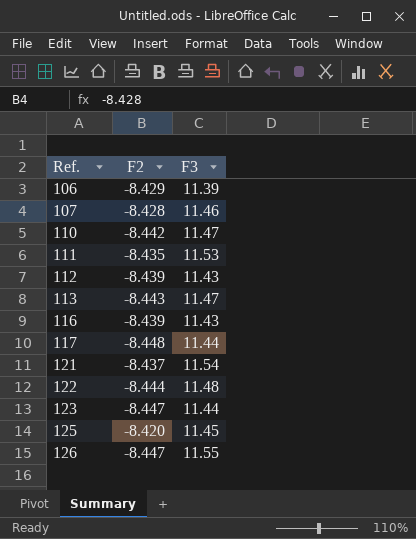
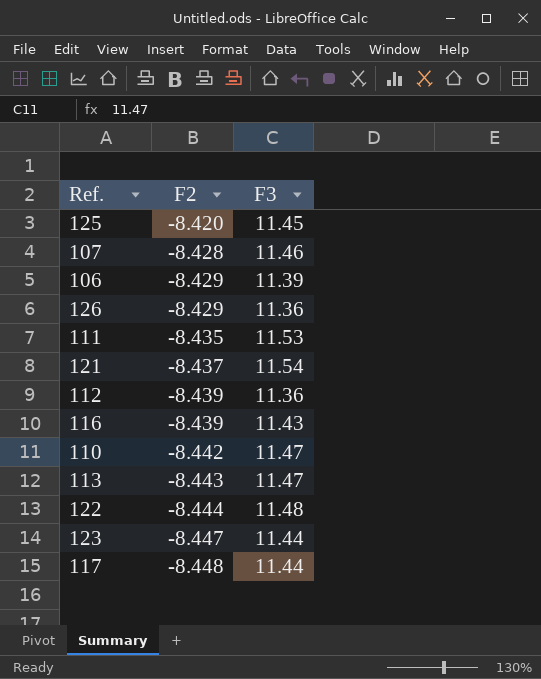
row order: Ref. ascending -> F2 descending
126 | F2: -8.447 -> -8.429
126 | F3: 11.55 -> 11.36
112 | F3: 11.43 -> 11.36

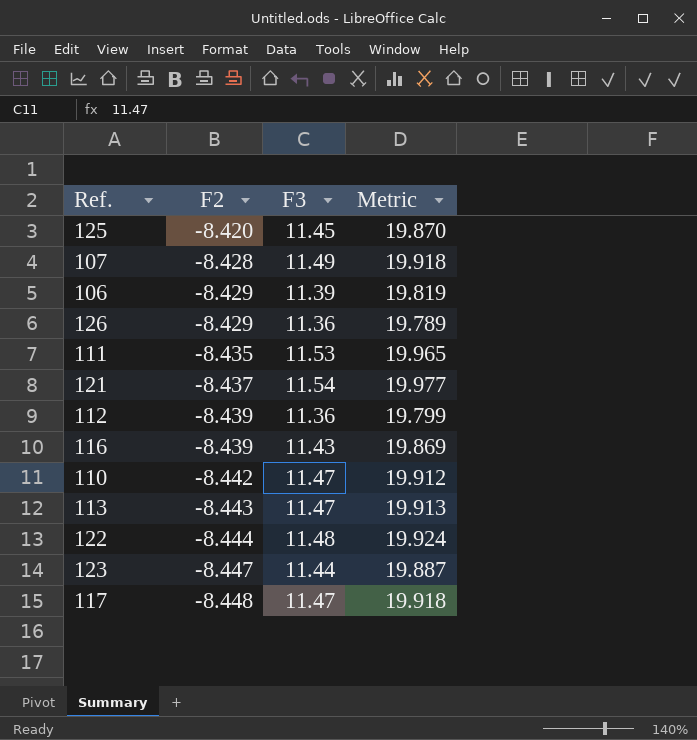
column Metric | formula: none -> [F3] - [F2]
107 | F3: 11.46 -> 11.49
117 | F3: 11.44 -> 11.47

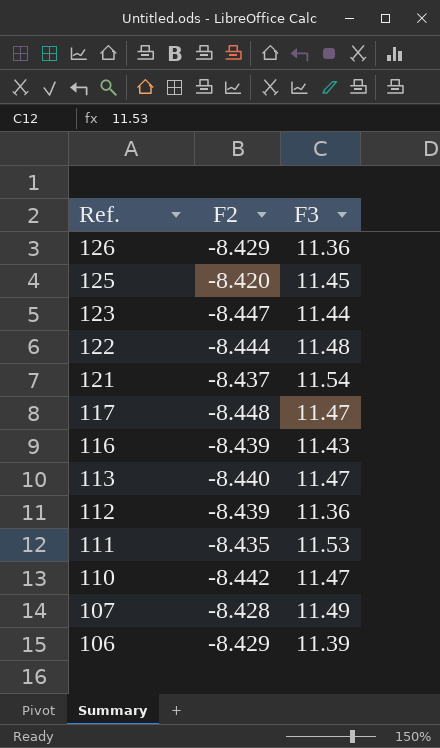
row order: F2 descending -> Ref. descending
column Metric | formula: [F3] - [F2] -> none
113 | F2: -8.443 -> -8.440

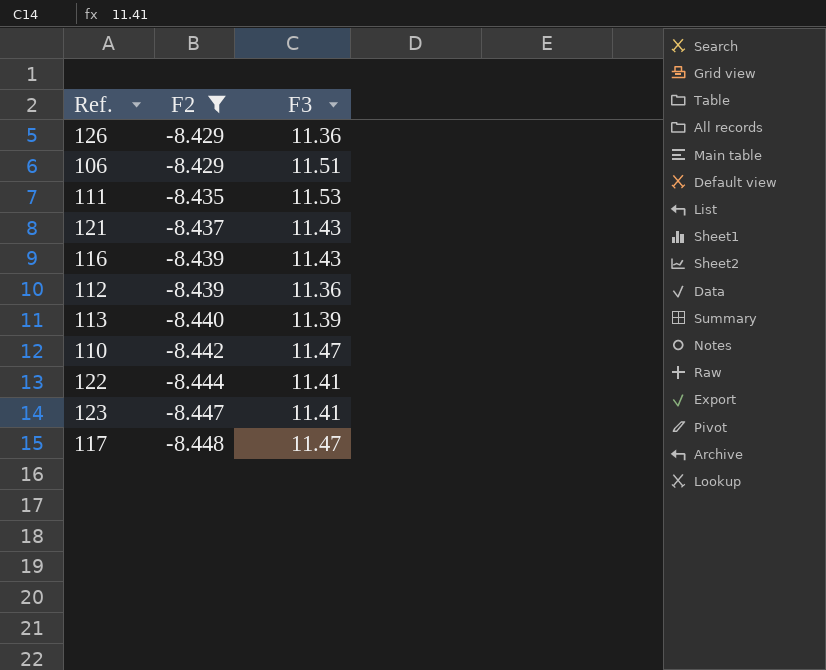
filter: none -> F2 <= -8.429
row order: Ref. descending -> F2 descending
106 | F3: 11.39 -> 11.51
121 | F3: 11.54 -> 11.43
113 | F3: 11.47 -> 11.39
122 | F3: 11.48 -> 11.41
123 | F3: 11.44 -> 11.41

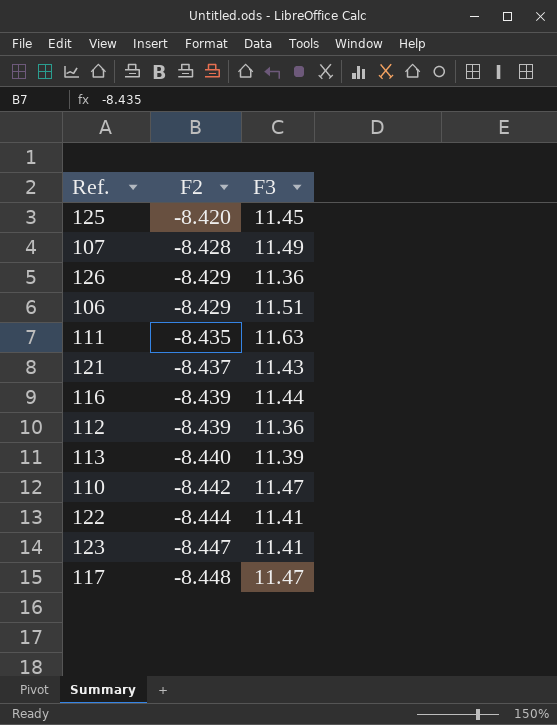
filter: F2 <= -8.429 -> none
111 | F3: 11.53 -> 11.63
116 | F3: 11.43 -> 11.44

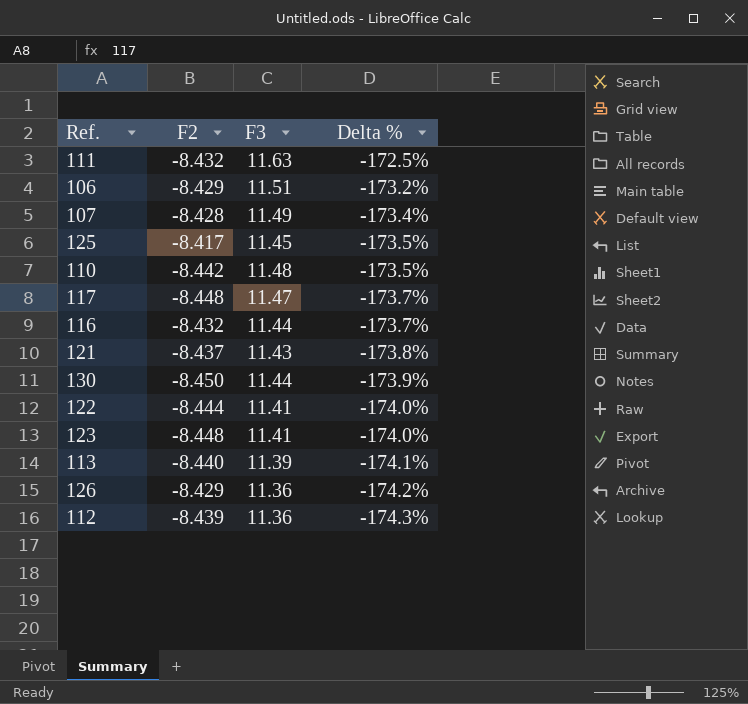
row order: F2 descending -> Delta % descending
column Delta % | formula: none -> ([F2] - [F3]) / [F3]
111 | F2: -8.435 -> -8.432
125 | F2: -8.420 -> -8.417
110 | F3: 11.47 -> 11.48
116 | F2: -8.439 -> -8.432
row 130: none -> -8.450 | 11.44 | -173.9%
123 | F2: -8.447 -> -8.448

